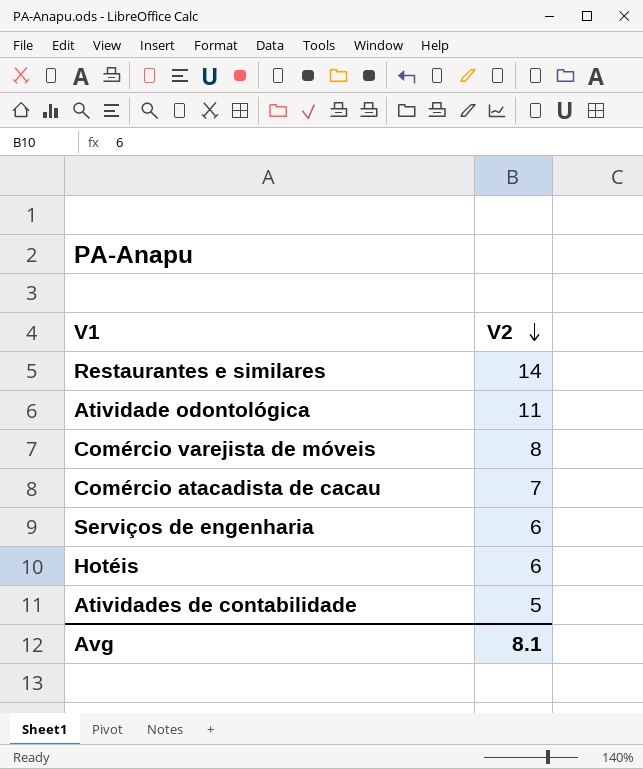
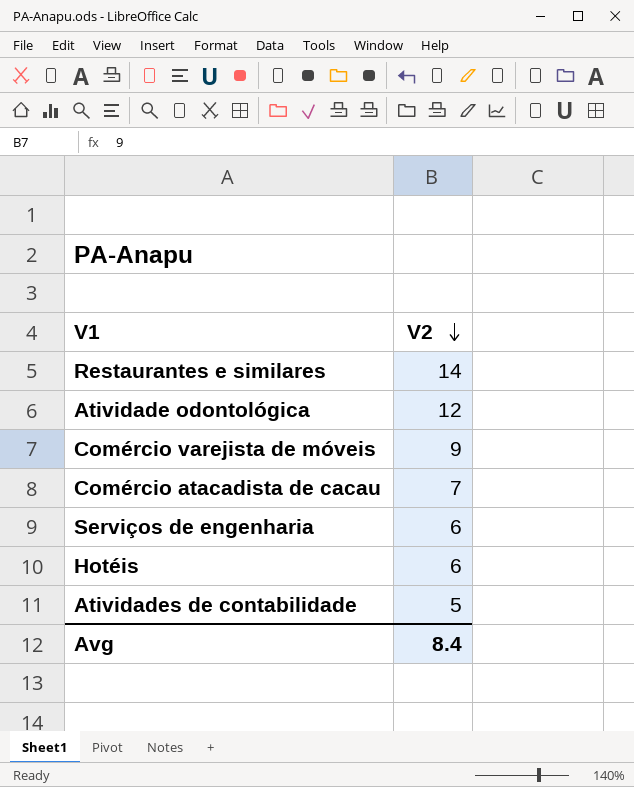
Atividade odontológica | V2: 11 -> 12
Comércio varejista de móveis | V2: 8 -> 9
Avg | V2: 8.1 -> 8.4

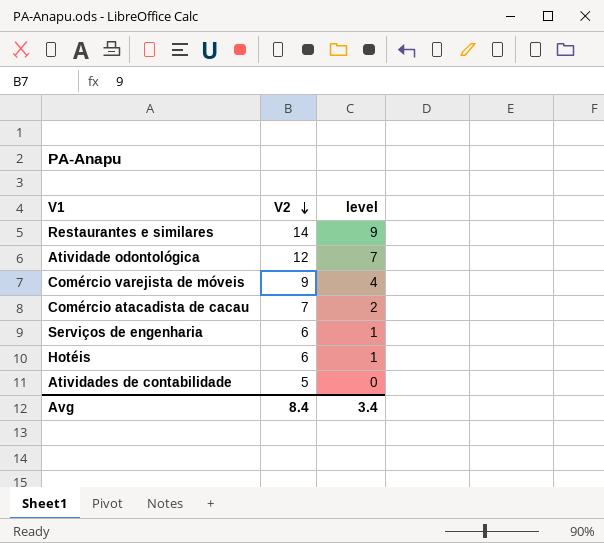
column level | formula: none -> [V2] - 5

